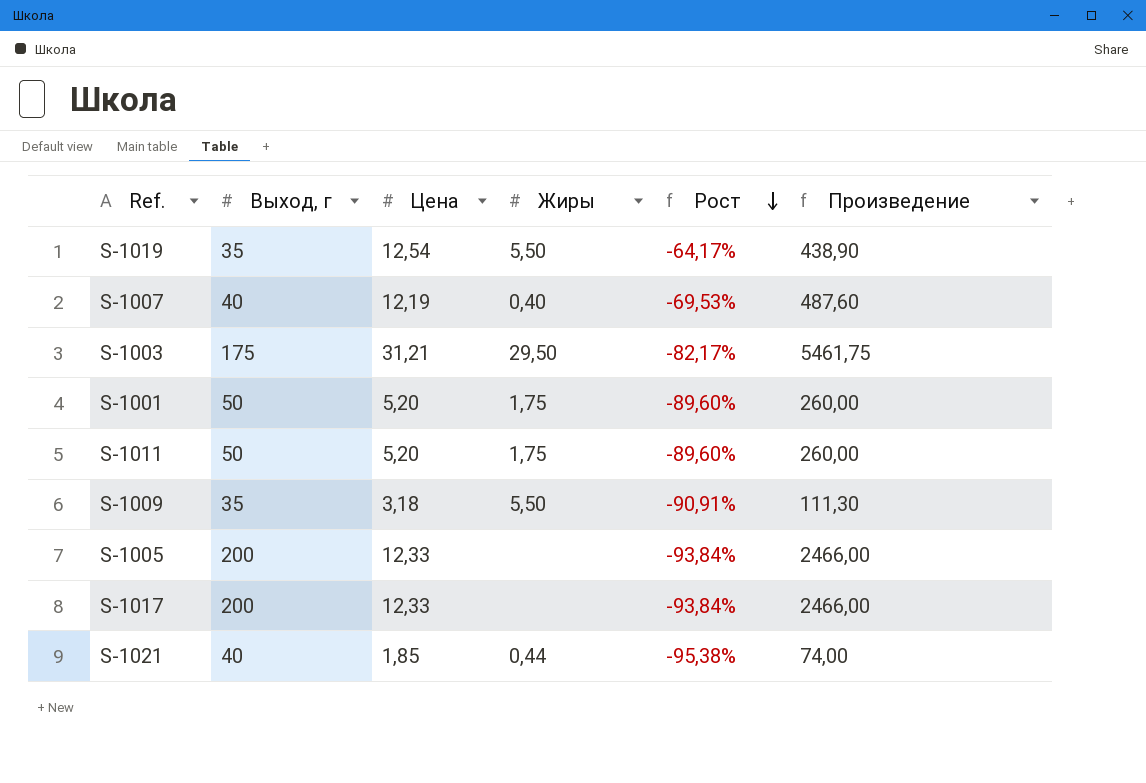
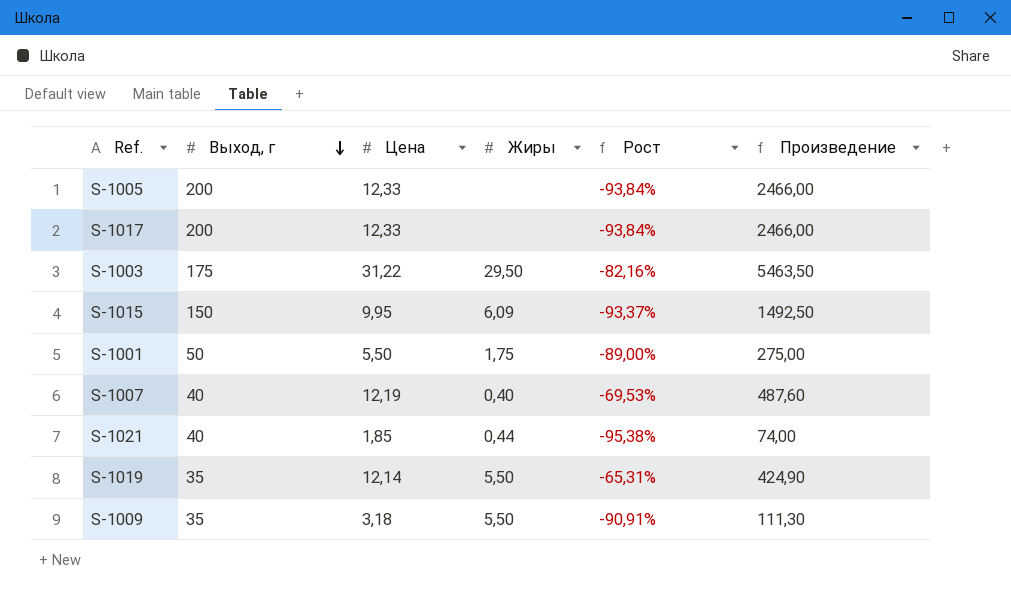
row order: Рост descending -> Выход, г descending
row S-1011: 50 | 5,20 | 1,75 | -89,60% | 260,00 -> none
S-1003 | Цена: 31,21 -> 31,22
S-1003 | Рост: -82,17% -> -82,16%
S-1003 | Произведение: 5461,75 -> 5463,50
row S-1015: none -> 150 | 9,95 | 6,09 | -93,37% | 1492,50
S-1001 | Цена: 5,20 -> 5,50
S-1001 | Рост: -89,60% -> -89,00%
S-1001 | Произведение: 260,00 -> 275,00
S-1019 | Цена: 12,54 -> 12,14
S-1019 | Рост: -64,17% -> -65,31%
S-1019 | Произведение: 438,90 -> 424,90

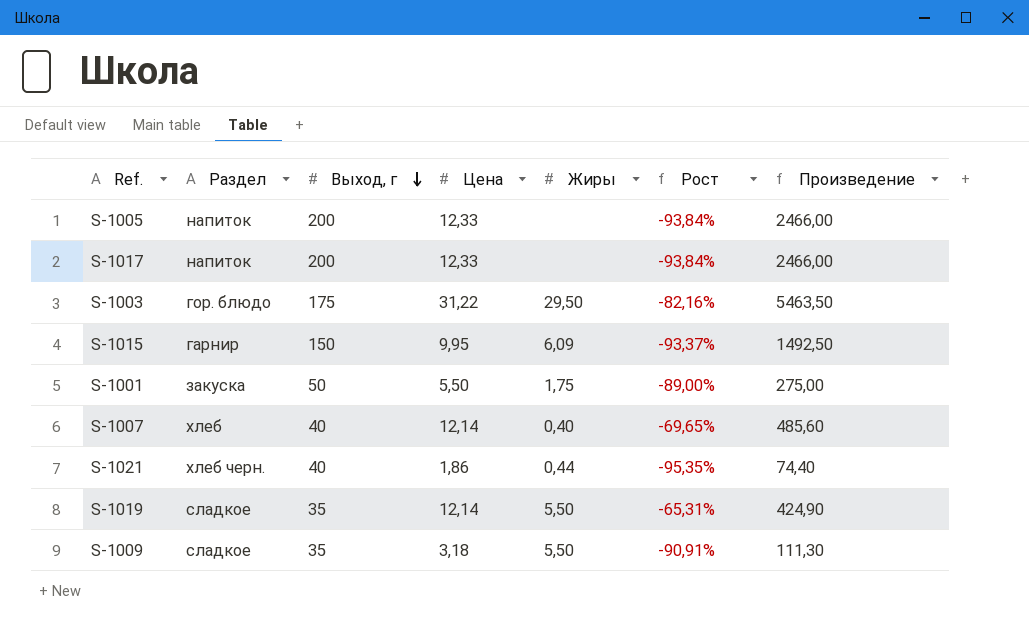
column Раздел | position: none -> 2
S-1007 | Цена: 12,19 -> 12,14
S-1007 | Рост: -69,53% -> -69,65%
S-1007 | Произведение: 487,60 -> 485,60
S-1021 | Цена: 1,85 -> 1,86
S-1021 | Рост: -95,38% -> -95,35%
S-1021 | Произведение: 74,00 -> 74,40

